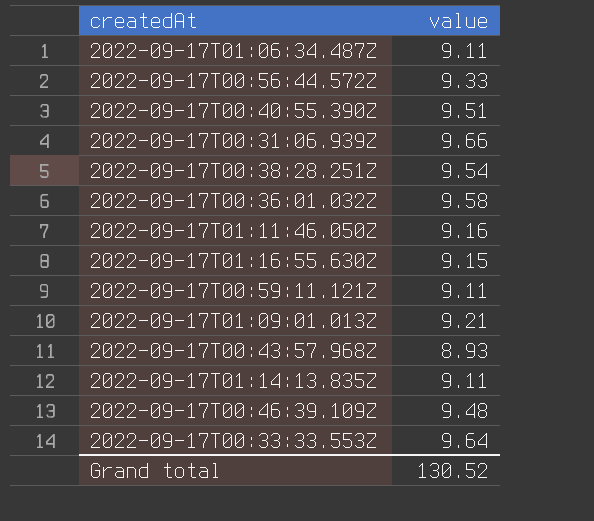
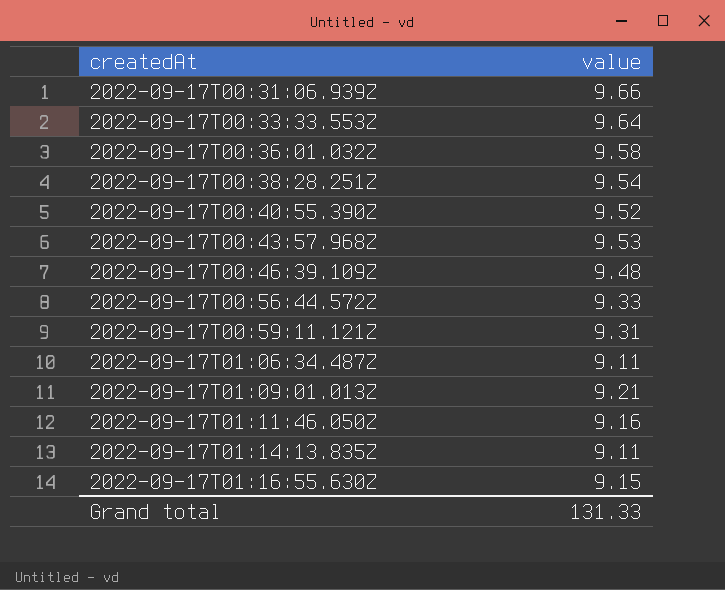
row order: none -> createdAt ascending
2022-09-17T00:40:55.390Z | value: 9.51 -> 9.52
2022-09-17T00:43:57.968Z | value: 8.93 -> 9.53
2022-09-17T00:59:11.121Z | value: 9.11 -> 9.31
Grand total | value: 130.52 -> 131.33

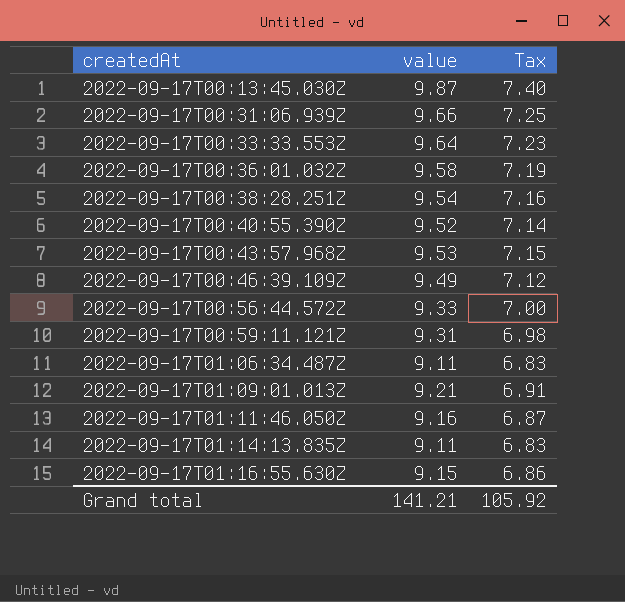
column Tax | formula: none -> [value] * 0.75
row 2022-09-17T00:13:45.030Z: none -> 9.87 | 7.40
2022-09-17T00:46:39.109Z | value: 9.48 -> 9.49
Grand total | value: 131.33 -> 141.21

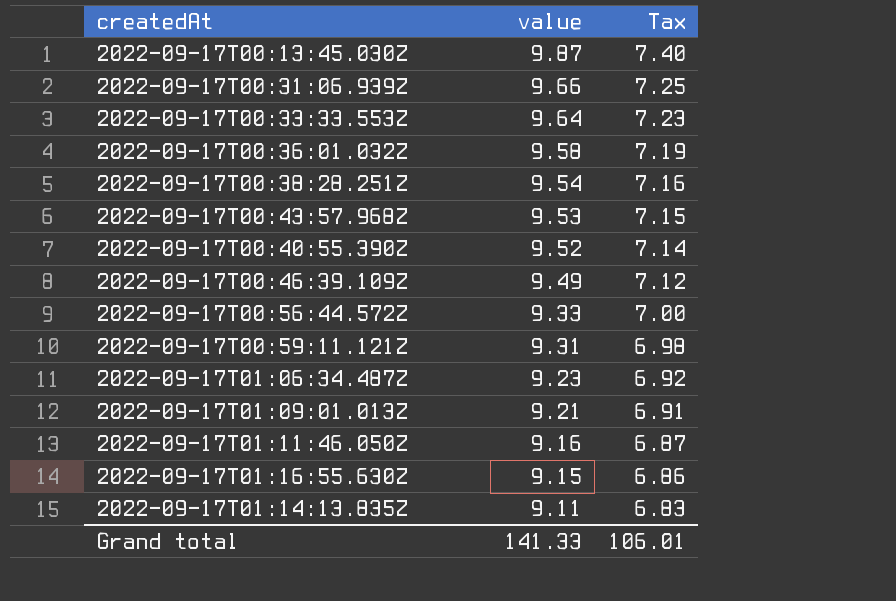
row order: createdAt ascending -> value descending
2022-09-17T01:06:34.487Z | value: 9.11 -> 9.23
2022-09-17T01:06:34.487Z | Tax: 6.83 -> 6.92
Grand total | value: 141.21 -> 141.33
Grand total | Tax: 105.92 -> 106.01

